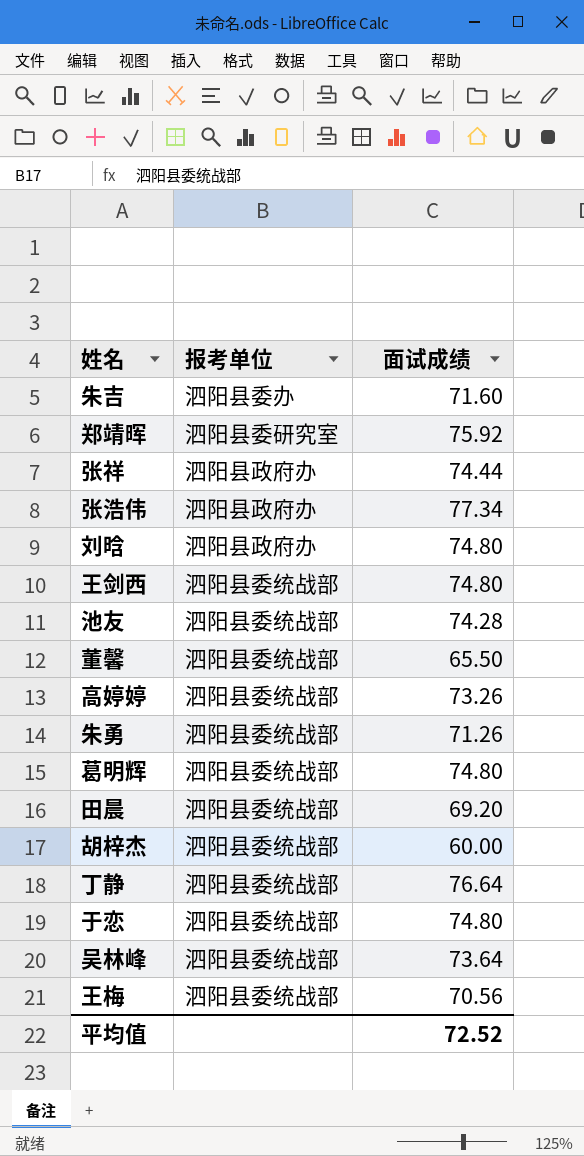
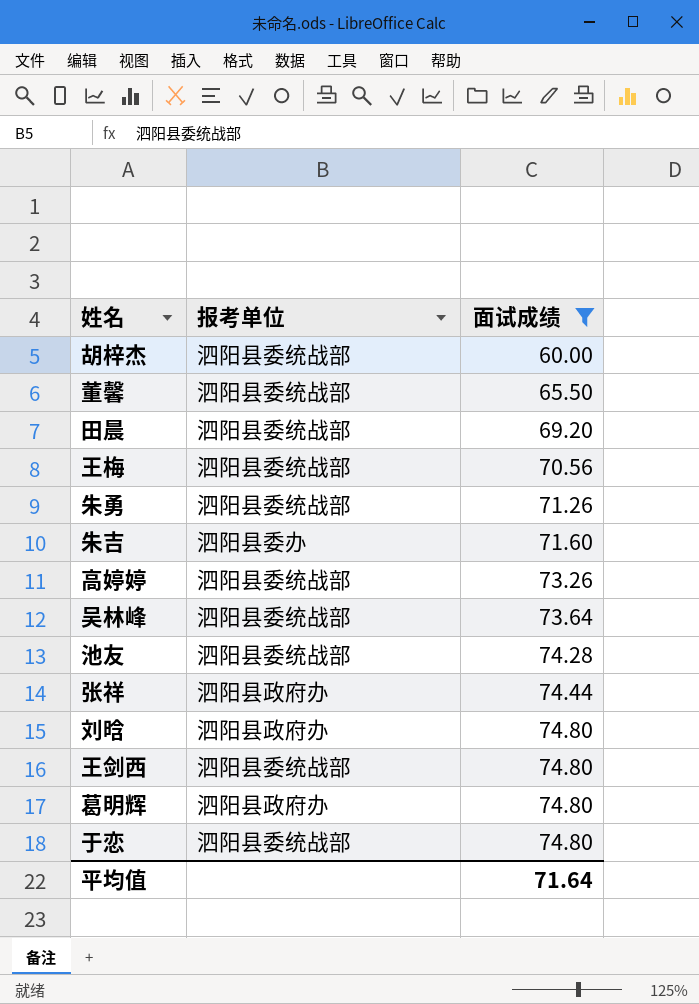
filter: none -> 面试成绩 <= 74.80
row order: none -> 面试成绩 ascending
葛明辉 | 报考单位: 泗阳县委统战部 -> 泗阳县政府办
平均值 | 面试成绩: 72.52 -> 71.64

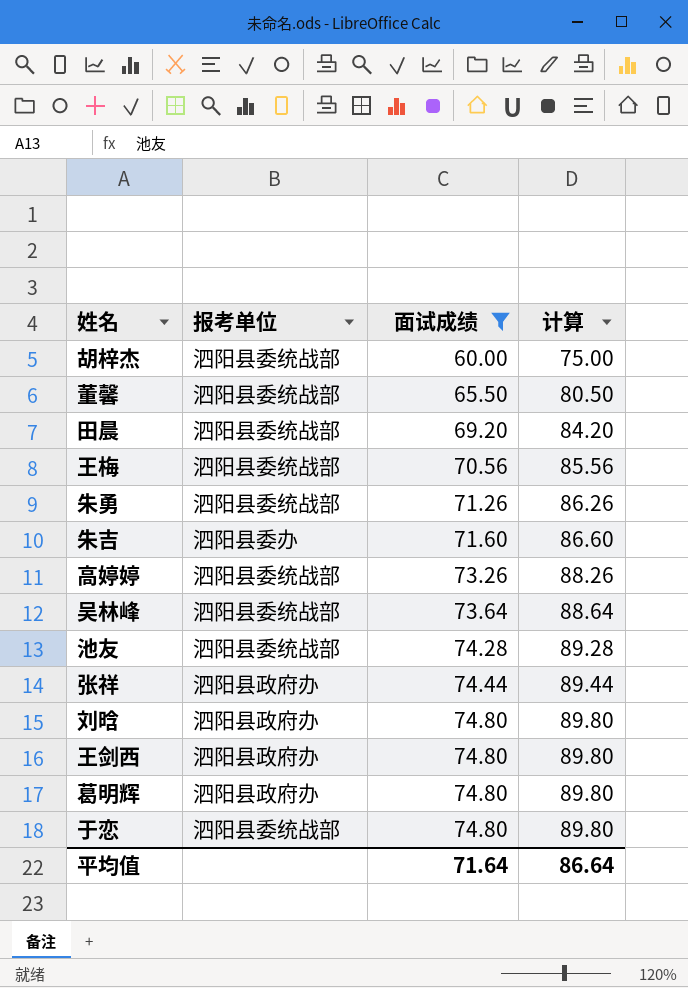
column 计算 | formula: none -> [面试成绩] + 15
王剑西 | 报考单位: 泗阳县委统战部 -> 泗阳县政府办

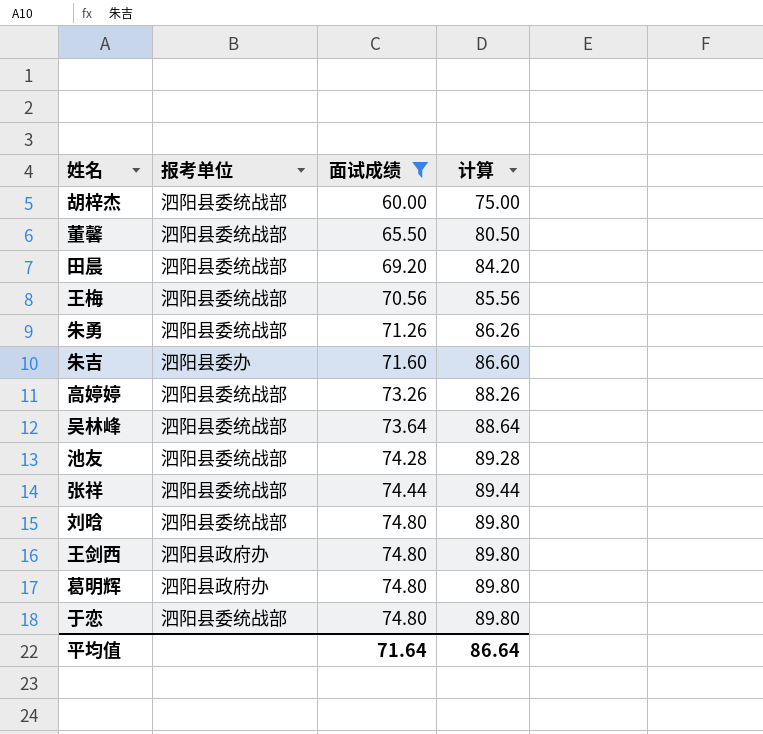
张祥 | 报考单位: 泗阳县政府办 -> 泗阳县委统战部
刘晗 | 报考单位: 泗阳县政府办 -> 泗阳县委统战部

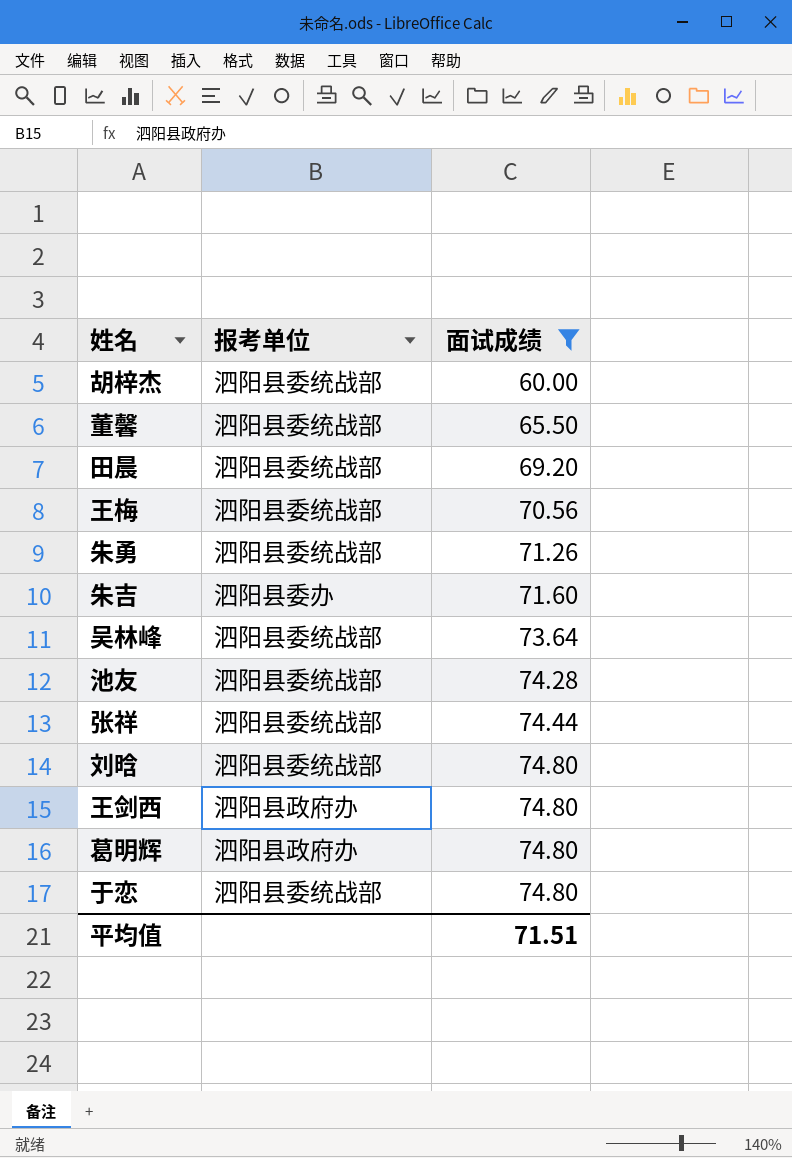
column 计算 | formula: [面试成绩] + 15 -> none
row 高婷婷: 泗阳县委统战部 | 73.26 | 88.26 -> none
平均值 | 面试成绩: 71.64 -> 71.51

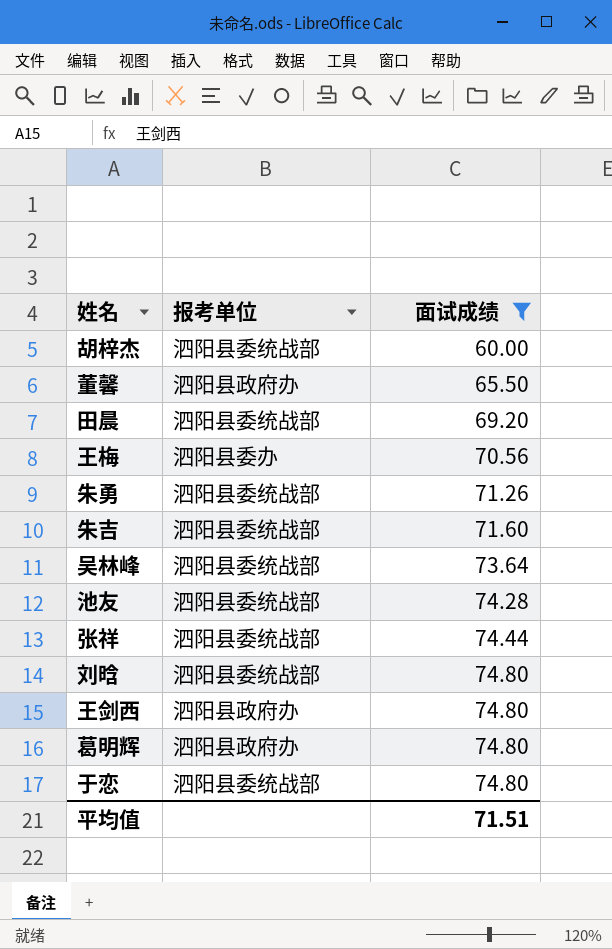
董馨 | 报考单位: 泗阳县委统战部 -> 泗阳县政府办
王梅 | 报考单位: 泗阳县委统战部 -> 泗阳县委办
朱吉 | 报考单位: 泗阳县委办 -> 泗阳县委统战部

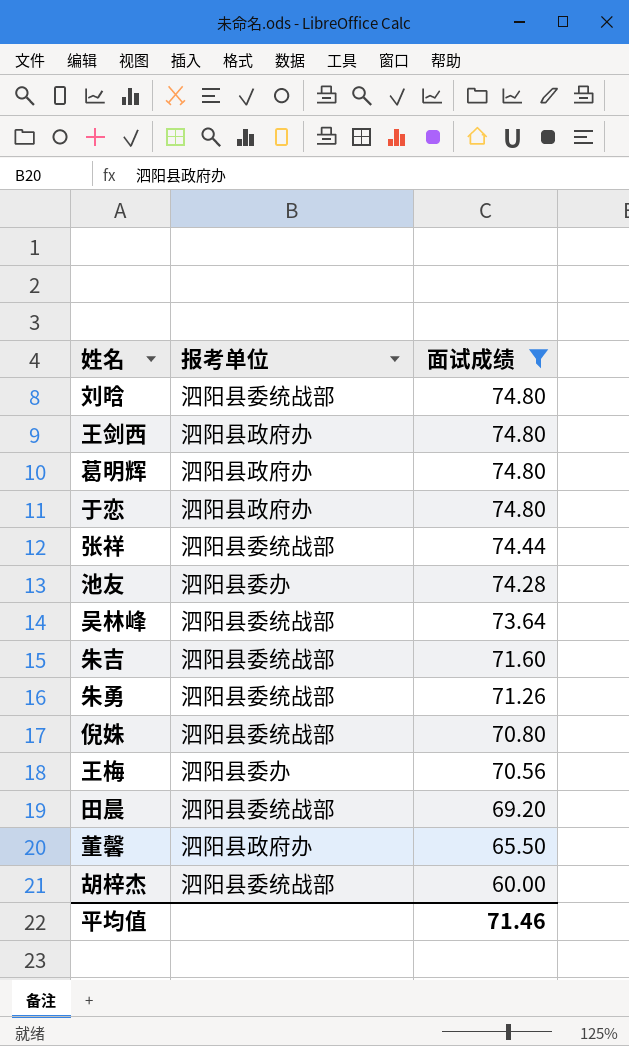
row order: 面试成绩 ascending -> 面试成绩 descending
于恋 | 报考单位: 泗阳县委统战部 -> 泗阳县政府办
池友 | 报考单位: 泗阳县委统战部 -> 泗阳县委办
row 倪姝: none -> 泗阳县委统战部 | 70.80
平均值 | 面试成绩: 71.51 -> 71.46

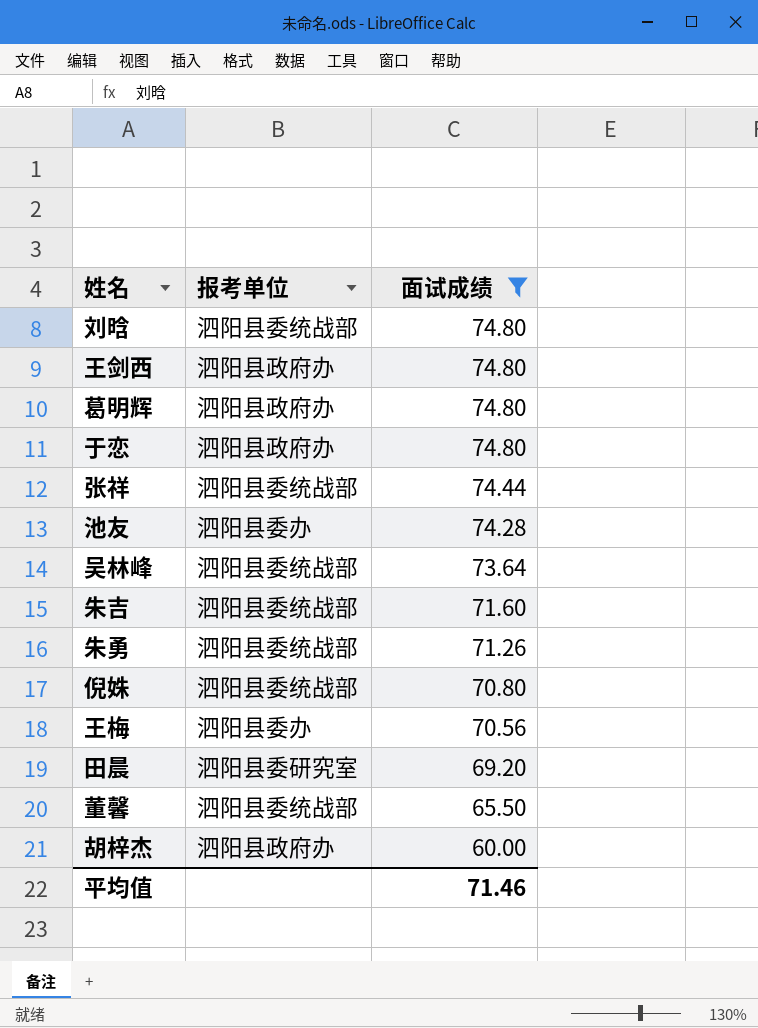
田晨 | 报考单位: 泗阳县委统战部 -> 泗阳县委研究室
董馨 | 报考单位: 泗阳县政府办 -> 泗阳县委统战部
胡梓杰 | 报考单位: 泗阳县委统战部 -> 泗阳县政府办

